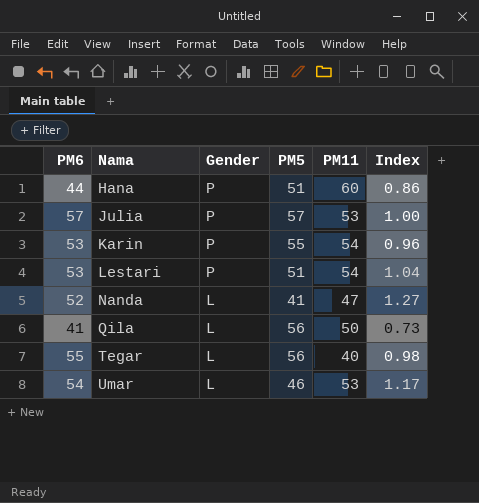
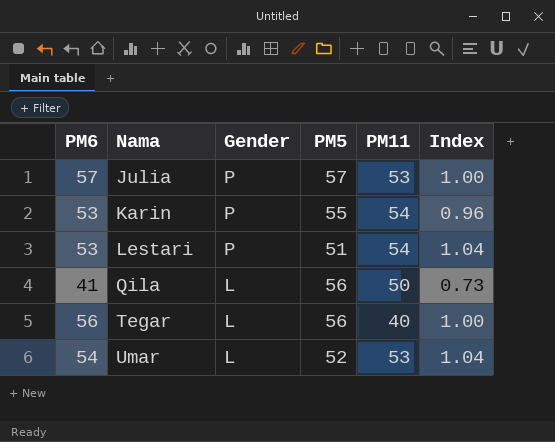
row Hana: 44 | P | 51 | 60 | 0.86 -> none
row Nanda: 52 | L | 41 | 47 | 1.27 -> none
Tegar | PM6: 55 -> 56
Tegar | Index: 0.98 -> 1.00
Umar | PM5: 46 -> 52
Umar | Index: 1.17 -> 1.04

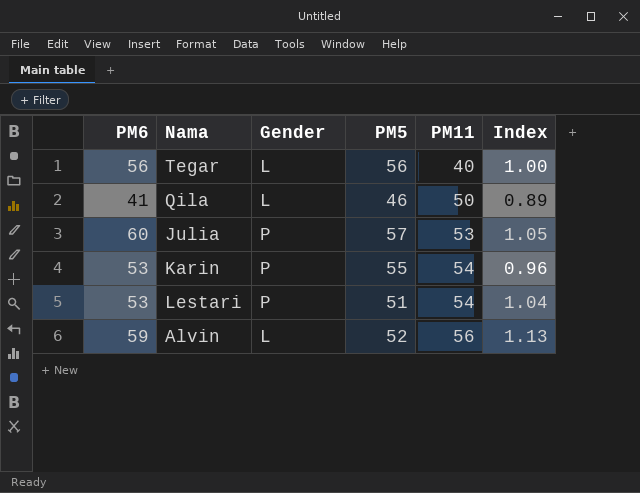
row order: Nama ascending -> PM11 ascending
row Umar: 54 | L | 52 | 53 | 1.04 -> none
Qila | PM5: 56 -> 46
Qila | Index: 0.73 -> 0.89
Julia | PM6: 57 -> 60
Julia | Index: 1.00 -> 1.05
row Alvin: none -> 59 | L | 52 | 56 | 1.13

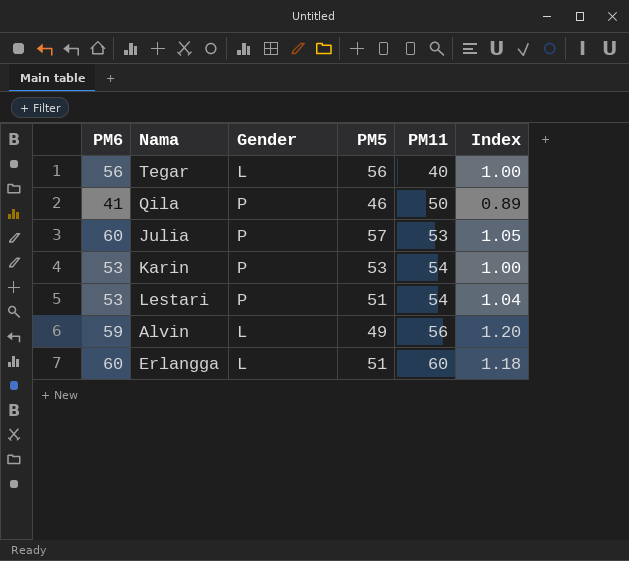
Qila | Gender: L -> P
Karin | PM5: 55 -> 53
Karin | Index: 0.96 -> 1.00
Alvin | PM5: 52 -> 49
Alvin | Index: 1.13 -> 1.20
row Erlangga: none -> 60 | L | 51 | 60 | 1.18

